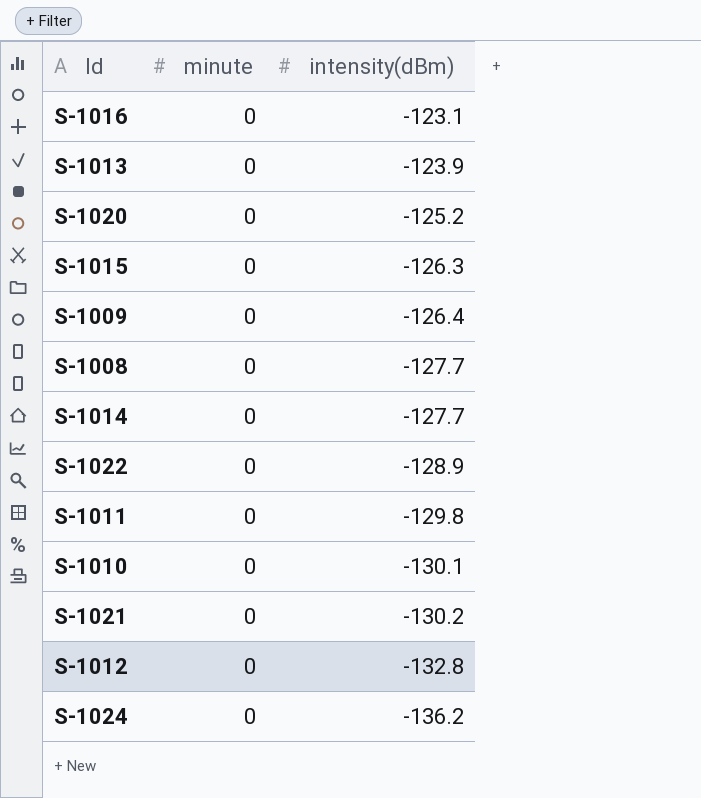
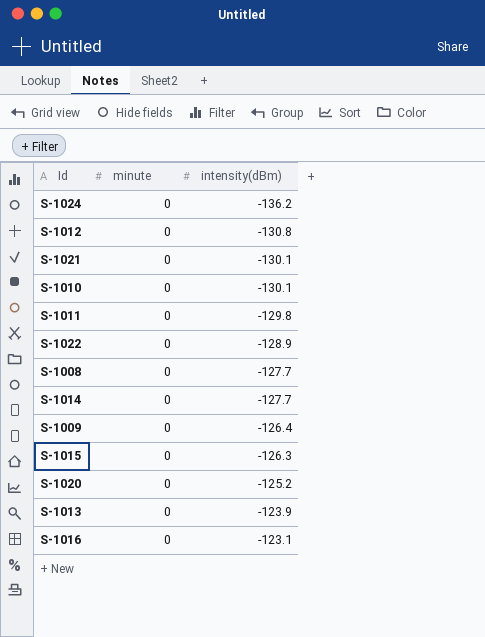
row order: intensity(dBm) descending -> intensity(dBm) ascending
S-1012 | intensity(dBm): -132.8 -> -130.8
S-1021 | intensity(dBm): -130.2 -> -130.1

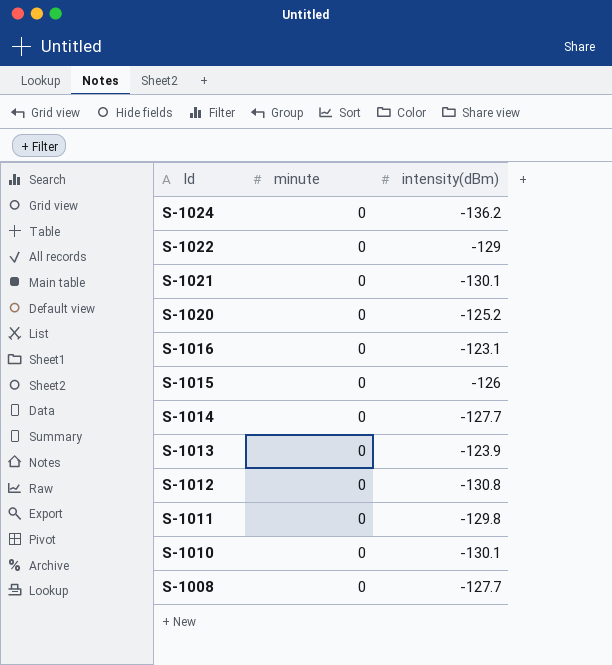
row order: intensity(dBm) ascending -> Id descending
row S-1009: 0 | -126.4 -> none
S-1022 | intensity(dBm): -128.9 -> -129
S-1015 | intensity(dBm): -126.3 -> -126

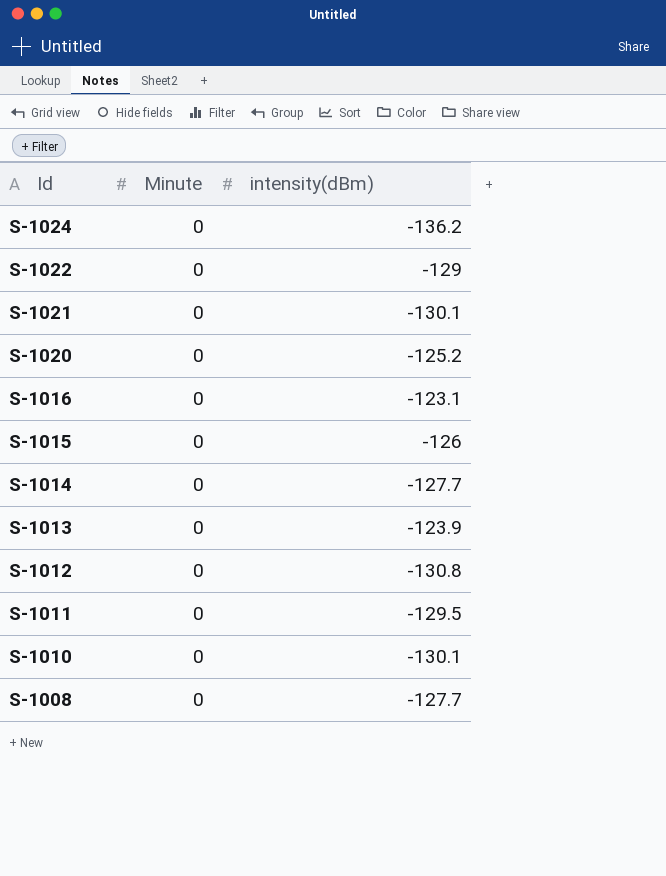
column name: minute -> Minute
S-1011 | intensity(dBm): -129.8 -> -129.5

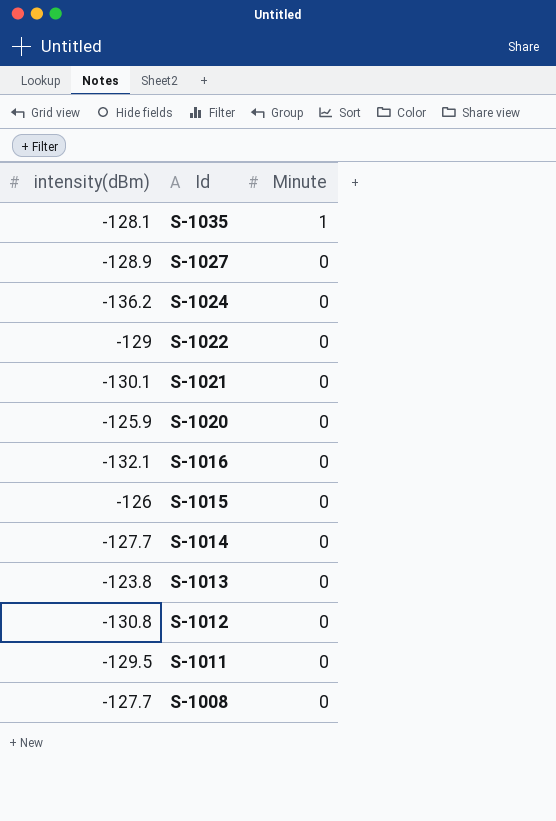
column intensity(dBm) | position: 3 -> 1
row S-1010: 0 | -130.1 -> none
row S-1035: none -> -128.1 | 1
row S-1027: none -> -128.9 | 0
S-1020 | intensity(dBm): -125.2 -> -125.9
S-1016 | intensity(dBm): -123.1 -> -132.1
S-1013 | intensity(dBm): -123.9 -> -123.8

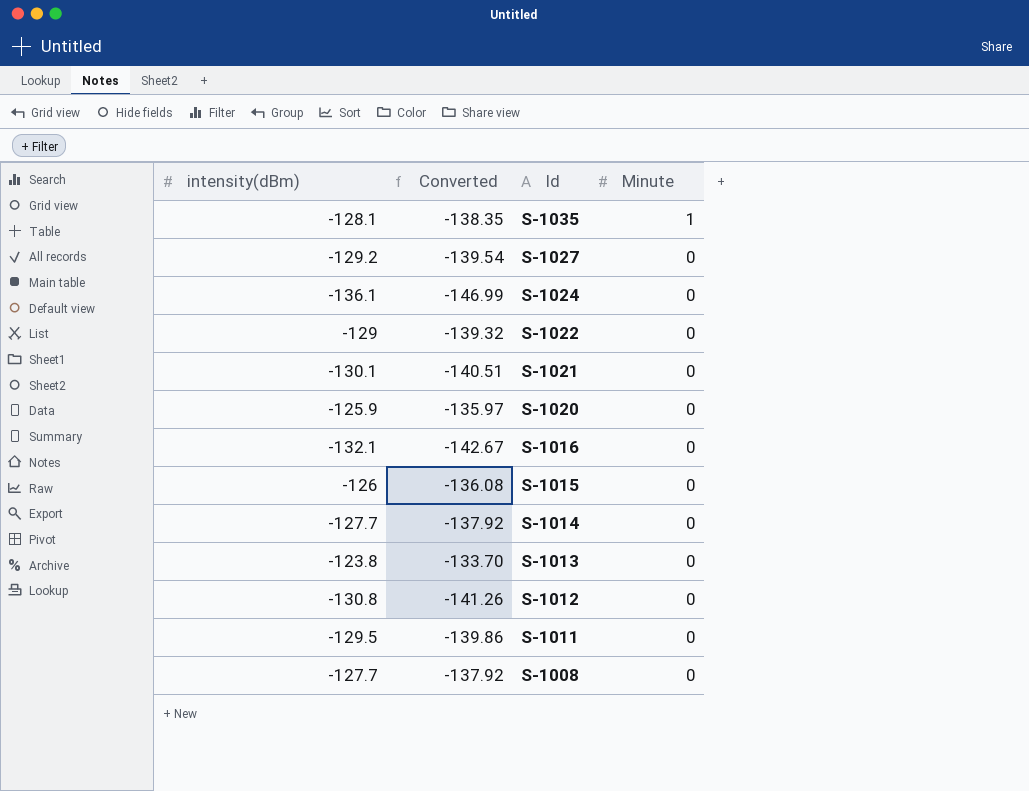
column Converted | formula: none -> [intensity(dBm)] * 1.08
S-1027 | intensity(dBm): -128.9 -> -129.2
S-1024 | intensity(dBm): -136.2 -> -136.1

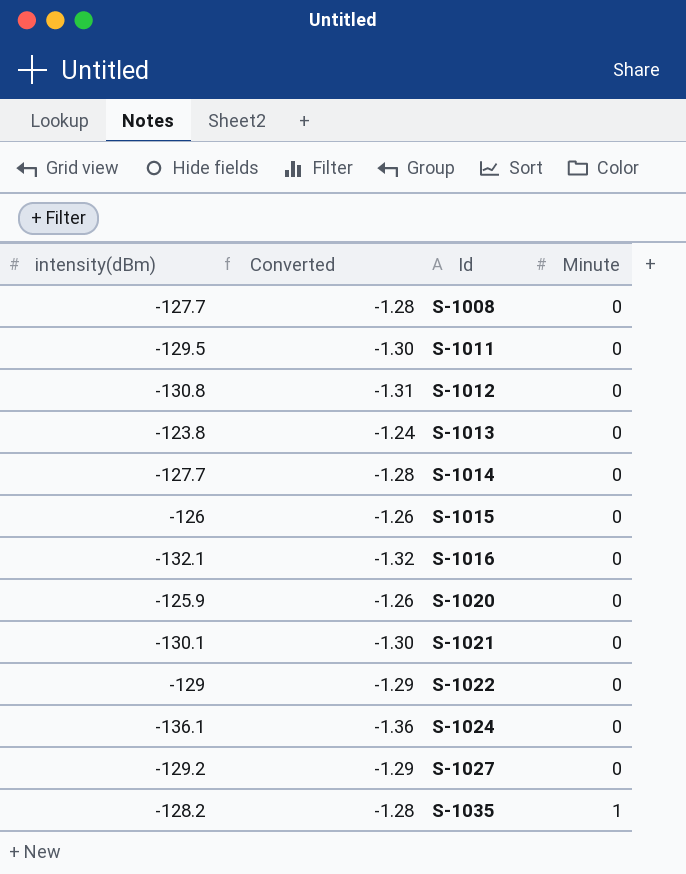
row order: Id descending -> Id ascending
column Converted | formula: [intensity(dBm)] * 1.08 -> [intensity(dBm)] * 0.01
S-1035 | intensity(dBm): -128.1 -> -128.2

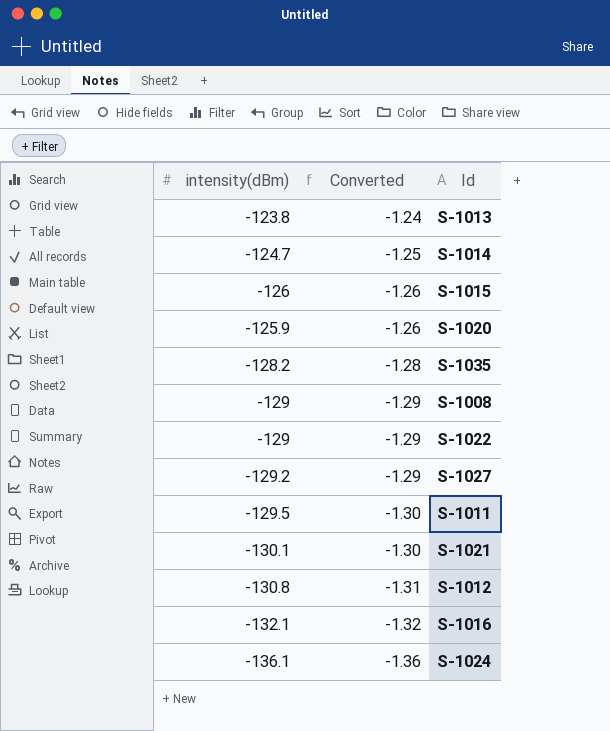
row order: Id ascending -> Converted descending
column Minute | position: 4 -> none
S-1014 | intensity(dBm): -127.7 -> -124.7
S-1014 | Converted: -1.28 -> -1.25
S-1008 | intensity(dBm): -127.7 -> -129
S-1008 | Converted: -1.28 -> -1.29

